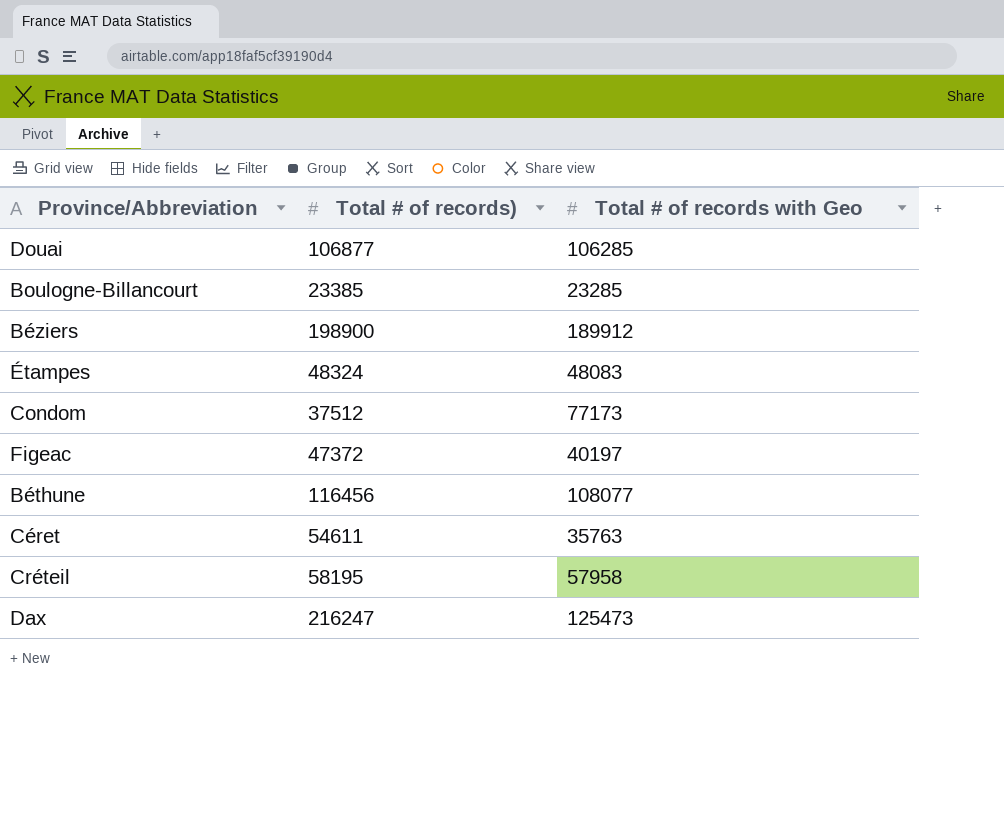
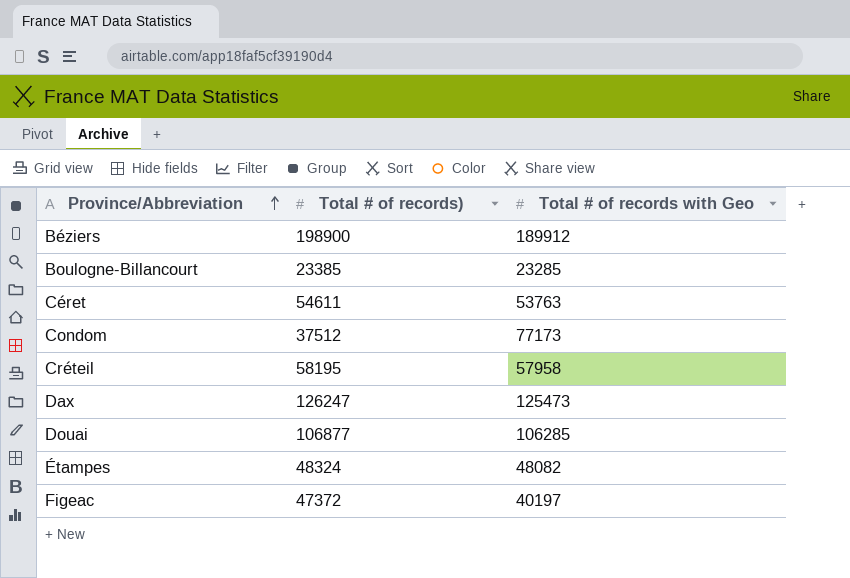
row order: none -> Province/Abbreviation ascending
row Béthune: 116456 | 108077 -> none
Céret | Total # of records with Geo: 35763 -> 53763
Dax | Total # of records): 216247 -> 126247
Étampes | Total # of records with Geo: 48083 -> 48082

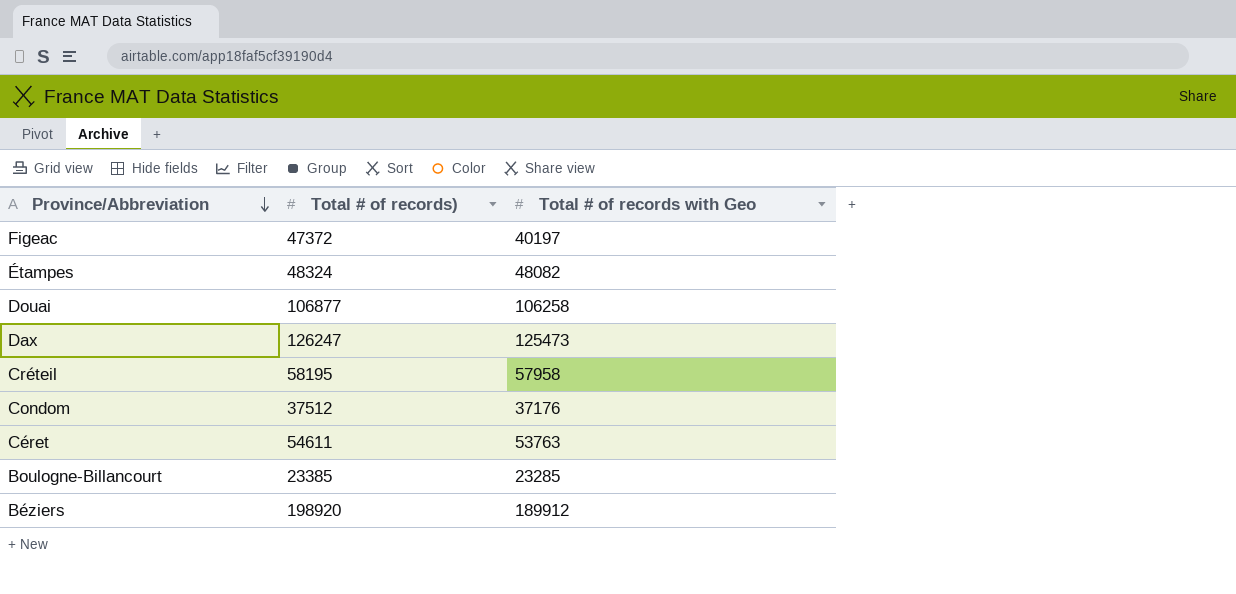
row order: Province/Abbreviation ascending -> Province/Abbreviation descending
Douai | Total # of records with Geo: 106285 -> 106258
Condom | Total # of records with Geo: 77173 -> 37176
Béziers | Total # of records): 198900 -> 198920

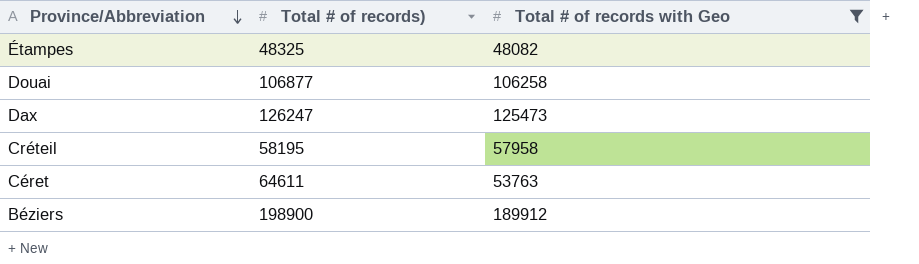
filter: none -> Total # of records with Geo >= 48082
Étampes | Total # of records): 48324 -> 48325
Céret | Total # of records): 54611 -> 64611
Béziers | Total # of records): 198920 -> 198900

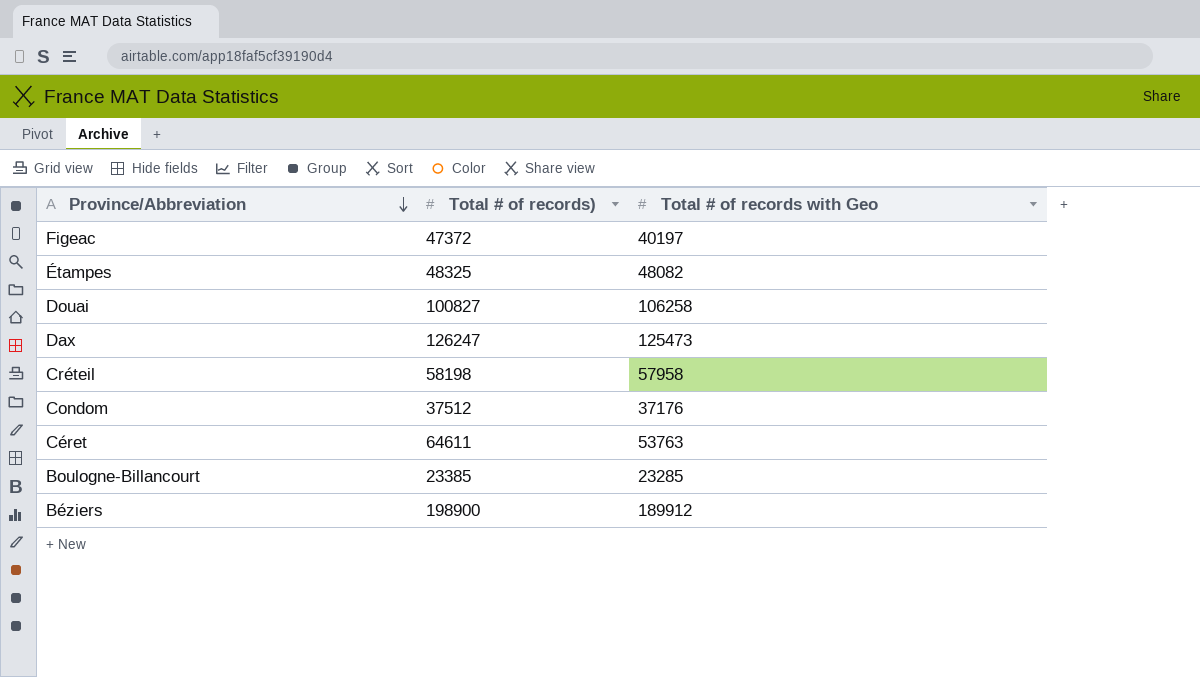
filter: Total # of records with Geo >= 48082 -> none
Douai | Total # of records): 106877 -> 100827
Créteil | Total # of records): 58195 -> 58198

